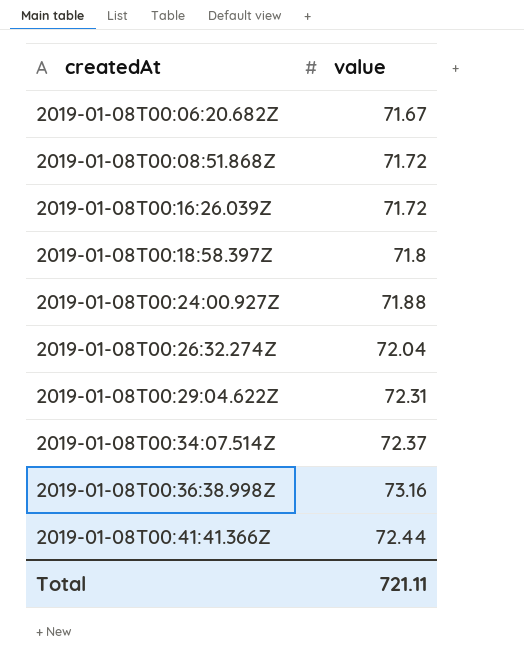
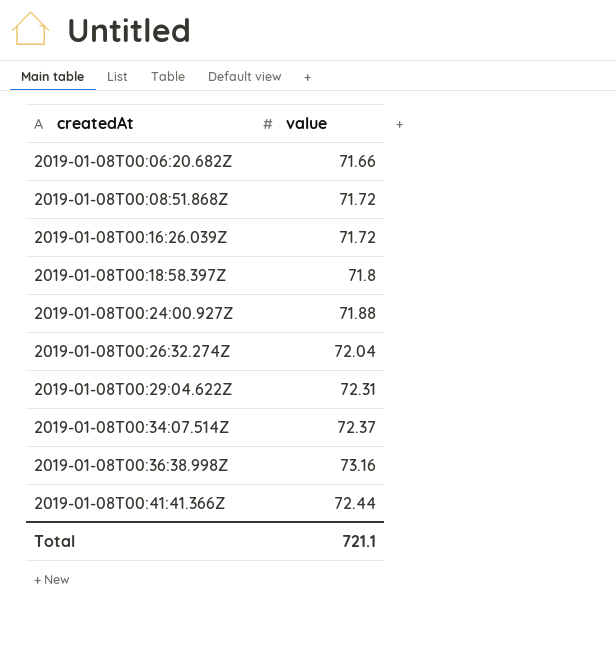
2019-01-08T00:06:20.682Z | value: 71.67 -> 71.66
Total | value: 721.11 -> 721.1

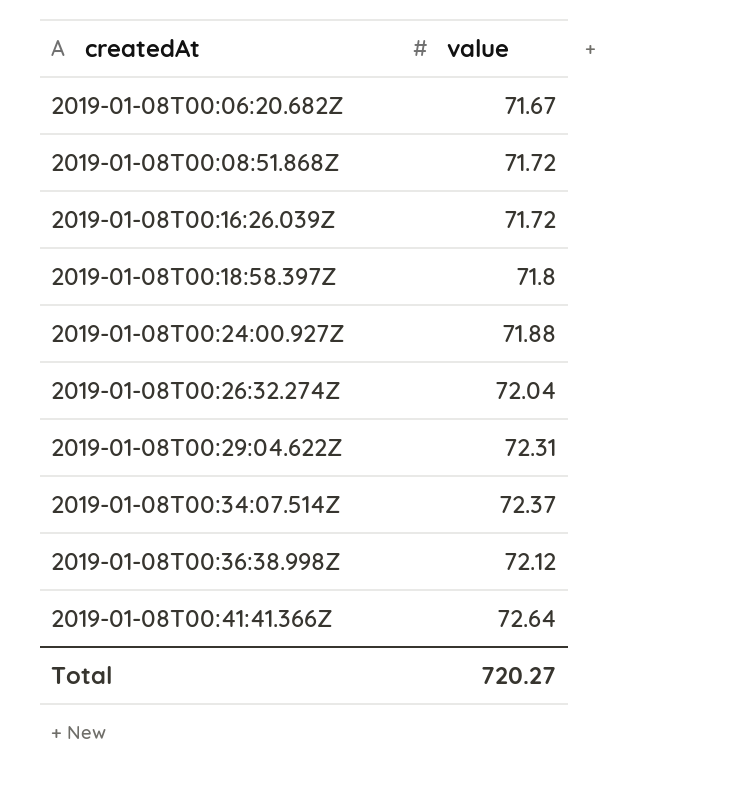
2019-01-08T00:06:20.682Z | value: 71.66 -> 71.67
2019-01-08T00:36:38.998Z | value: 73.16 -> 72.12
2019-01-08T00:41:41.366Z | value: 72.44 -> 72.64
Total | value: 721.1 -> 720.27

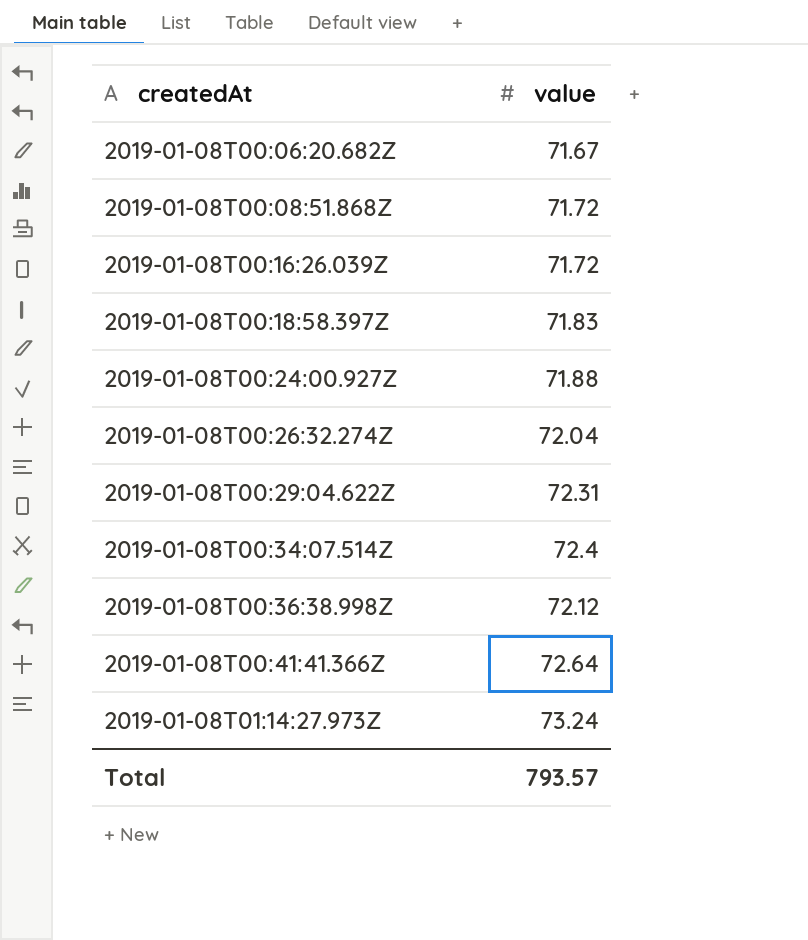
2019-01-08T00:18:58.397Z | value: 71.8 -> 71.83
2019-01-08T00:34:07.514Z | value: 72.37 -> 72.4
row 2019-01-08T01:14:27.973Z: none -> 73.24
Total | value: 720.27 -> 793.57

